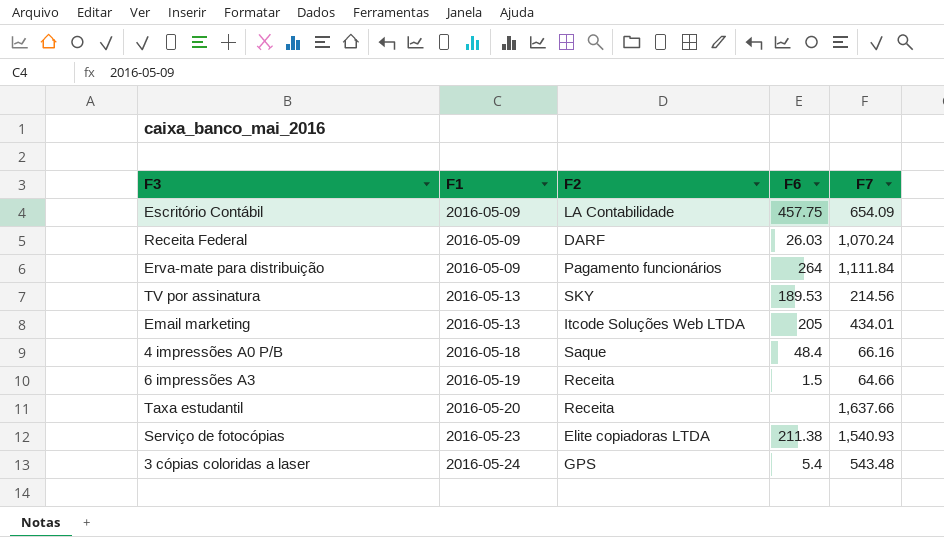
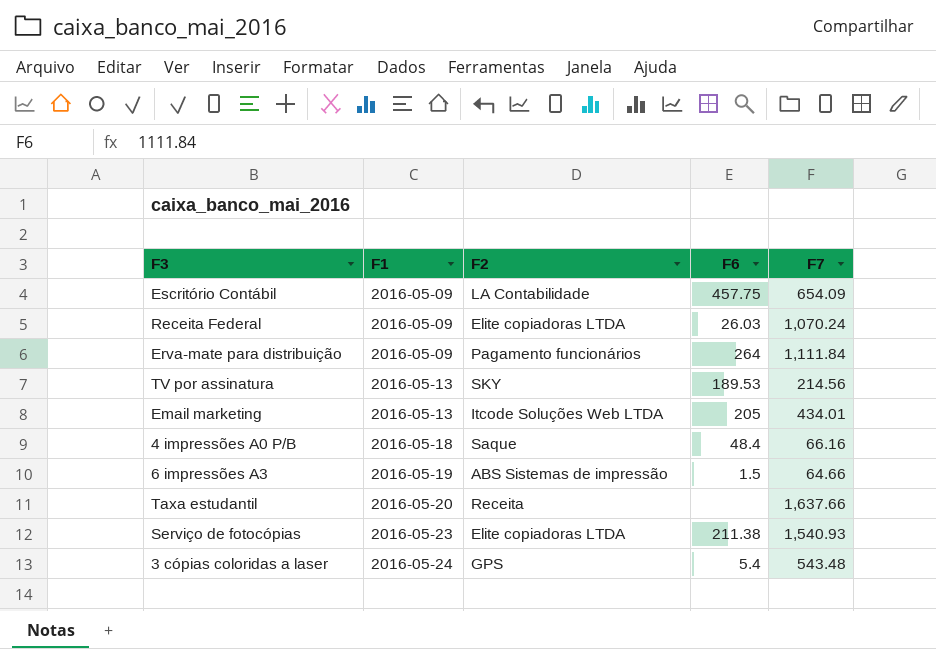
Receita Federal | F2: DARF -> Elite copiadoras LTDA
6 impressões A3 | F2: Receita -> ABS Sistemas de impressão

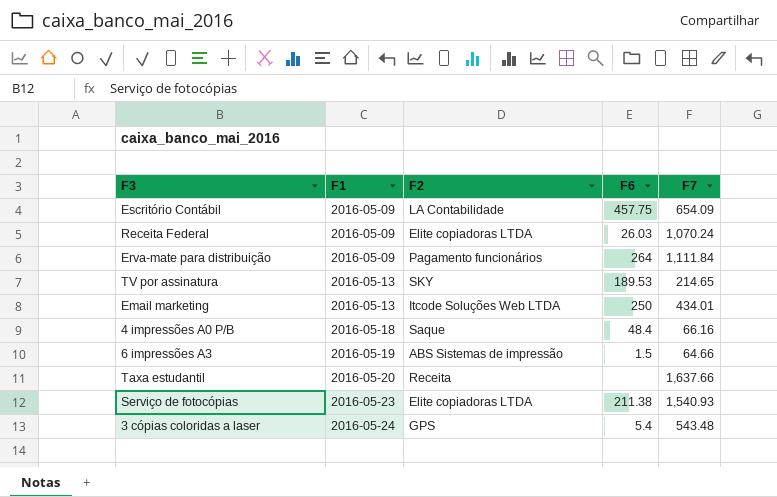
TV por assinatura | F7: 214.56 -> 214.65
Email marketing | F6: 205 -> 250

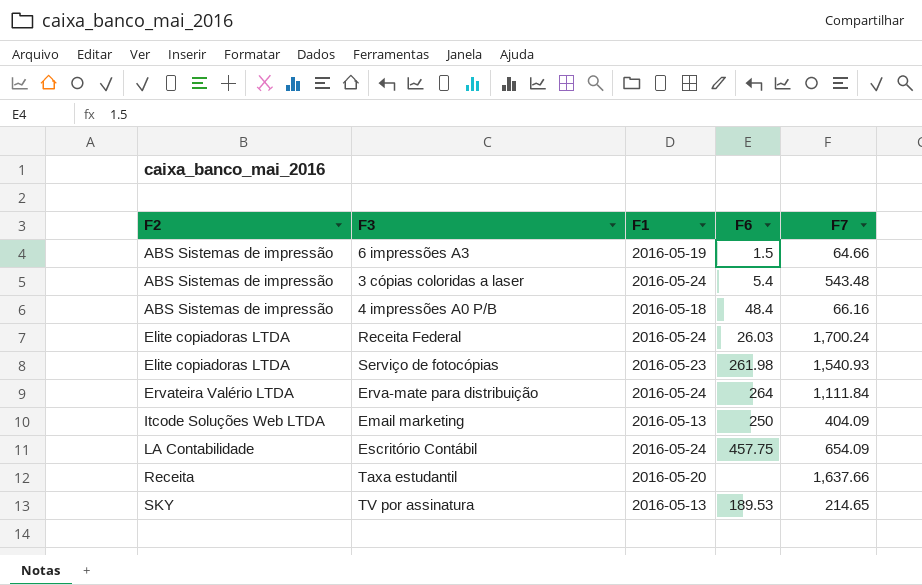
row order: F1 ascending -> F2 ascending
column F2 | position: 3 -> 1
3 cópias coloridas a laser | F2: GPS -> ABS Sistemas de impressão
4 impressões A0 P/B | F2: Saque -> ABS Sistemas de impressão
Receita Federal | F1: 2016-05-09 -> 2016-05-24
Receita Federal | F7: 1,070.24 -> 1,700.24
Serviço de fotocópias | F6: 211.38 -> 261.98
Erva-mate para distribuição | F2: Pagamento funcionários -> Ervateira Valério LTDA
Erva-mate para distribuição | F1: 2016-05-09 -> 2016-05-24
Email marketing | F7: 434.01 -> 404.09
Escritório Contábil | F1: 2016-05-09 -> 2016-05-24

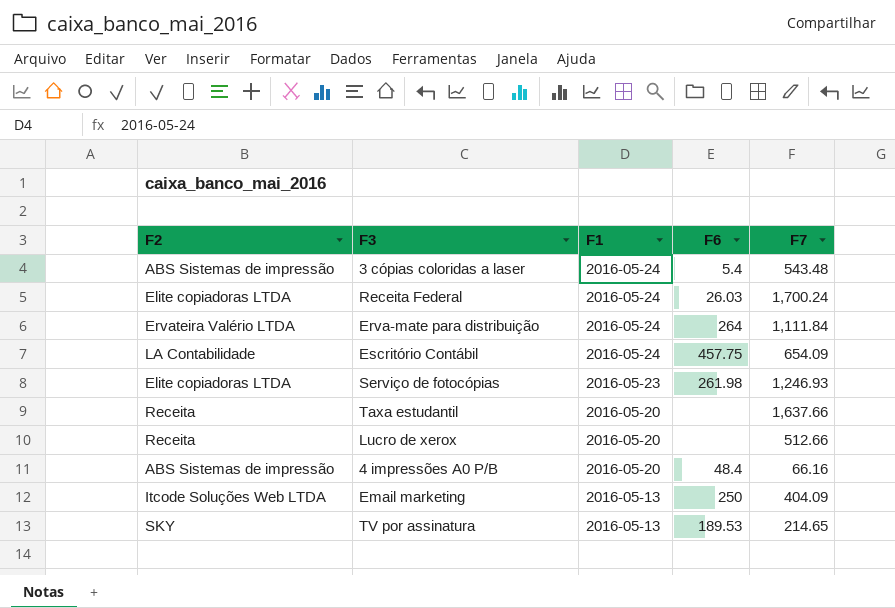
row order: F2 ascending -> F1 descending
row 6 impressões A3: ABS Sistemas de impressão | 2016-05-19 | 1.5 | 64.66 -> none
Serviço de fotocópias | F7: 1,540.93 -> 1,246.93
row Lucro de xerox: none -> Receita | 2016-05-20 | none | 512.66
4 impressões A0 P/B | F1: 2016-05-18 -> 2016-05-20

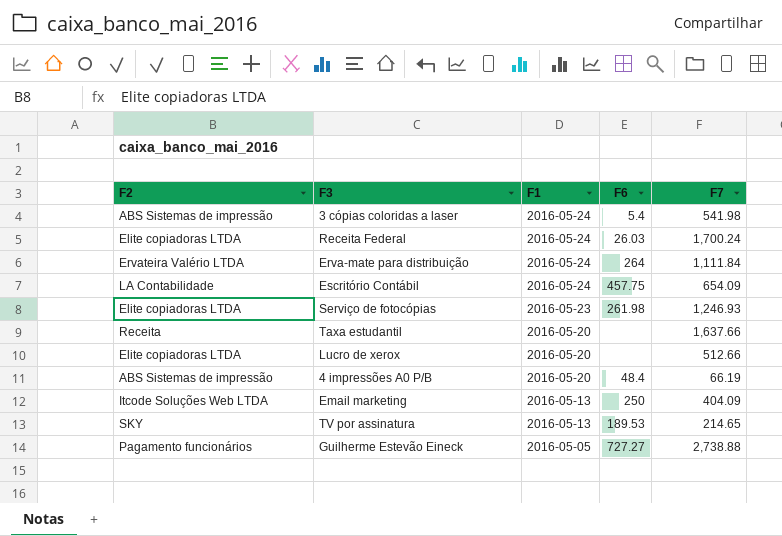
3 cópias coloridas a laser | F7: 543.48 -> 541.98
Lucro de xerox | F2: Receita -> Elite copiadoras LTDA
4 impressões A0 P/B | F7: 66.16 -> 66.19
row Guilherme Estevão Eineck: none -> Pagamento funcionários | 2016-05-05 | 727.27 | 2,738.88

